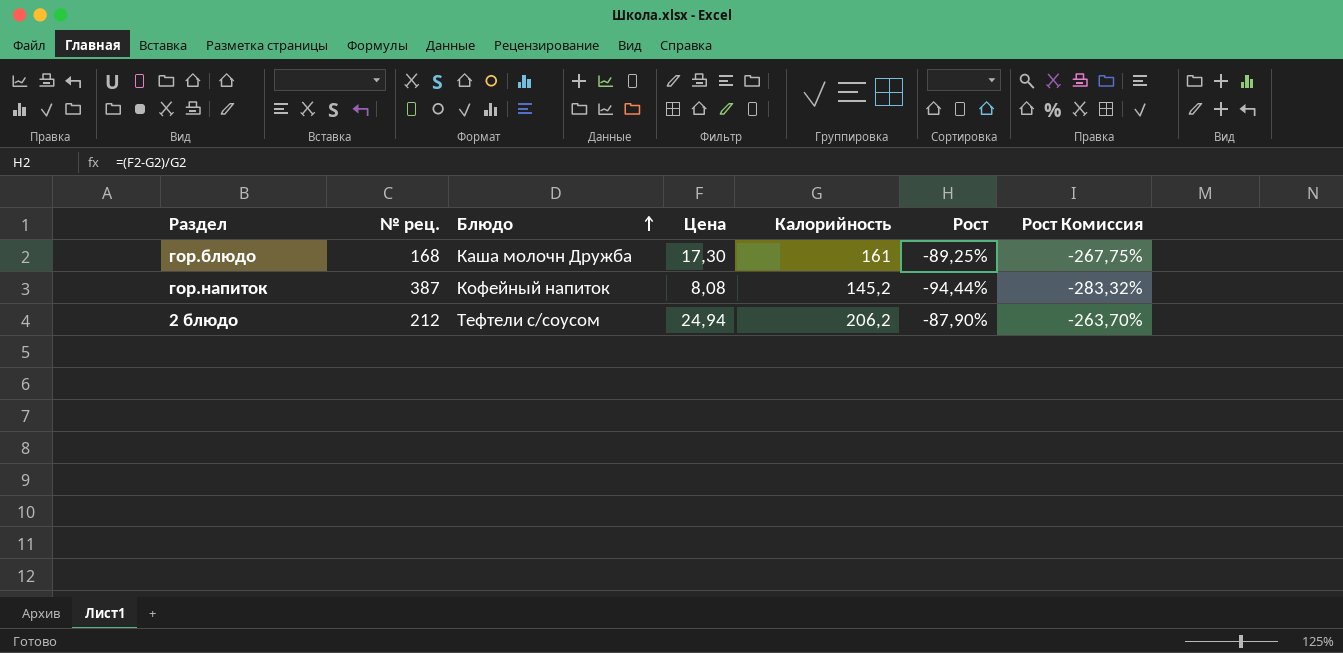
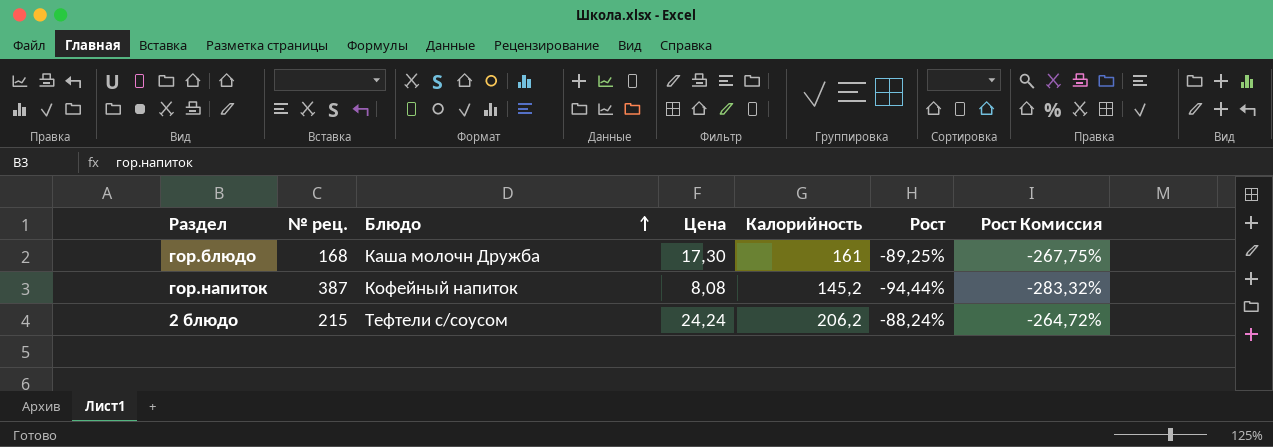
2 блюдо | № рец.: 212 -> 215
2 блюдо | Цена: 24,94 -> 24,24
2 блюдо | Рост: -87,90% -> -88,24%
2 блюдо | Рост Комиссия: -263,70% -> -264,72%

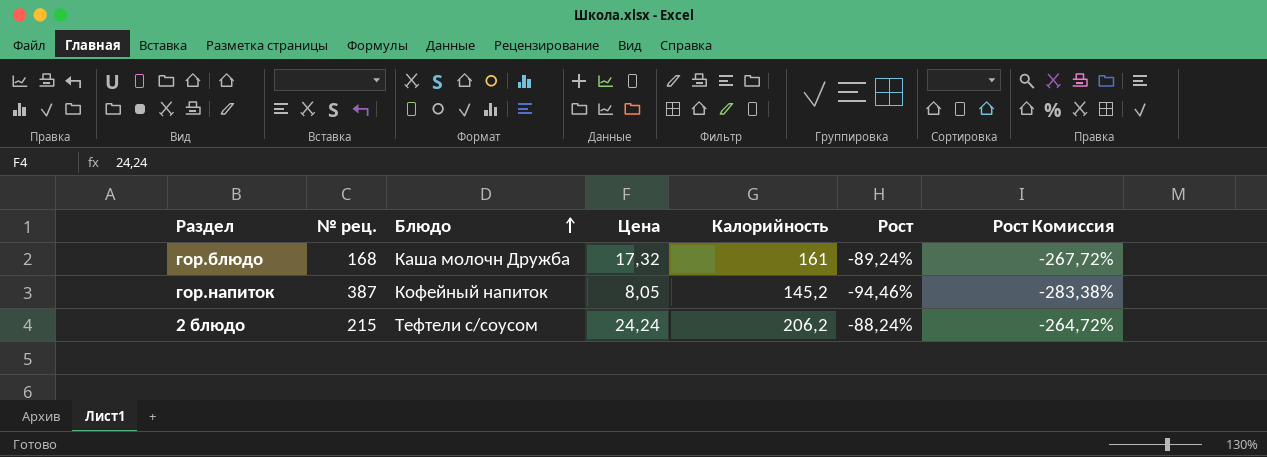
гор.блюдо | Цена: 17,30 -> 17,32
гор.блюдо | Рост: -89,25% -> -89,24%
гор.блюдо | Рост Комиссия: -267,75% -> -267,72%
гор.напиток | Цена: 8,08 -> 8,05
гор.напиток | Рост: -94,44% -> -94,46%
гор.напиток | Рост Комиссия: -283,32% -> -283,38%

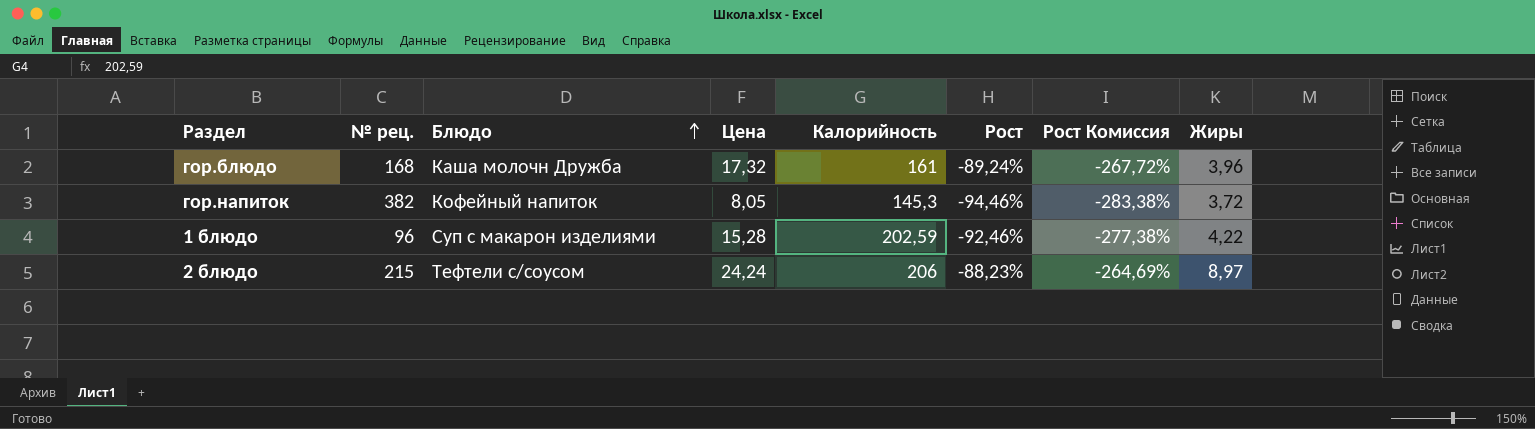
column Жиры | position: none -> 8
гор.напиток | № рец.: 387 -> 382
гор.напиток | Калорийность: 145,2 -> 145,3
row 1 блюдо: none -> 96 | Суп с макарон изделиями | 15,28 | 202,59 | -92,46% | -277,38% | 4,22
2 блюдо | Калорийность: 206,2 -> 206
2 блюдо | Рост: -88,24% -> -88,23%
2 блюдо | Рост Комиссия: -264,72% -> -264,69%

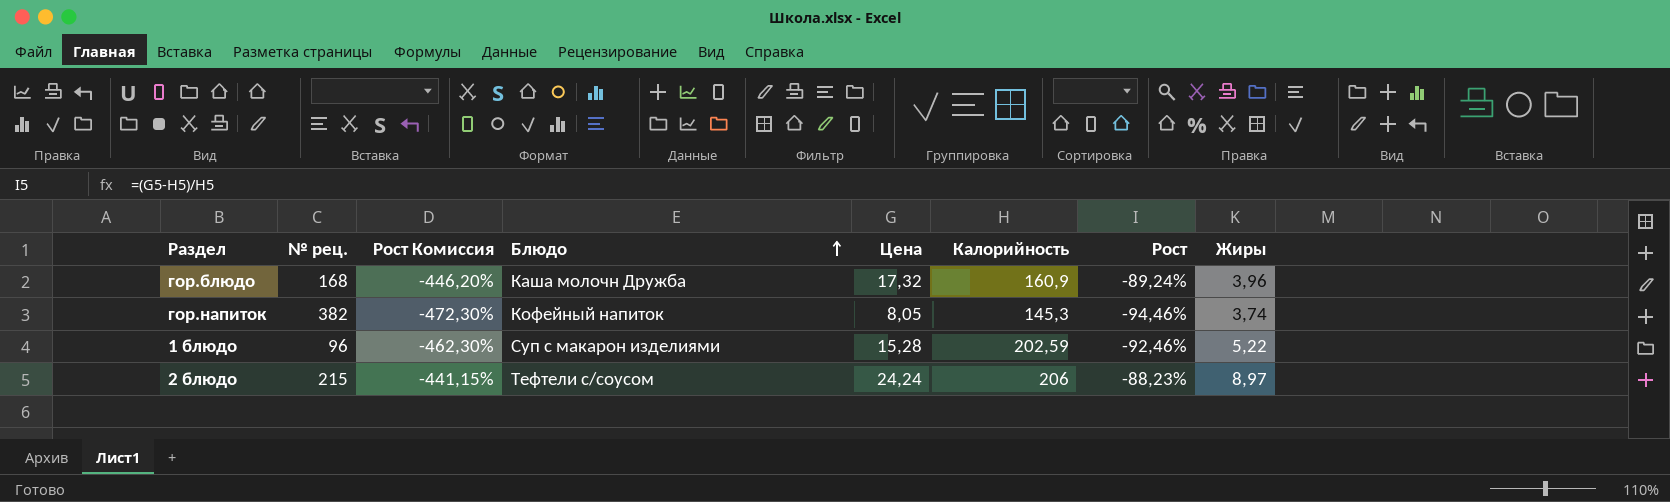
column Рост Комиссия | formula: [Рост] * 3 -> [Рост] * 5
column Рост Комиссия | position: 7 -> 3
гор.блюдо | Калорийность: 161 -> 160,9
гор.напиток | Жиры: 3,72 -> 3,74
1 блюдо | Жиры: 4,22 -> 5,22

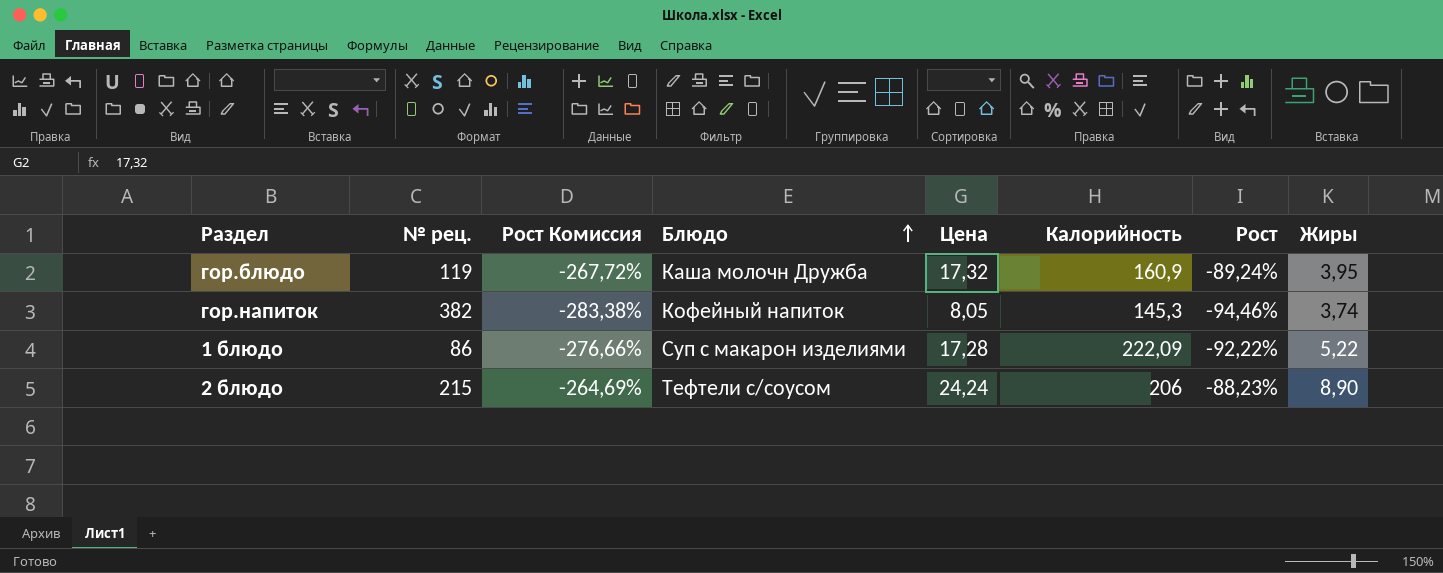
column Рост Комиссия | formula: [Рост] * 5 -> [Рост] * 3
гор.блюдо | № рец.: 168 -> 119
гор.блюдо | Жиры: 3,96 -> 3,95
1 блюдо | № рец.: 96 -> 86
1 блюдо | Цена: 15,28 -> 17,28
1 блюдо | Калорийность: 202,59 -> 222,09
1 блюдо | Рост: -92,46% -> -92,22%
2 блюдо | Жиры: 8,97 -> 8,90

